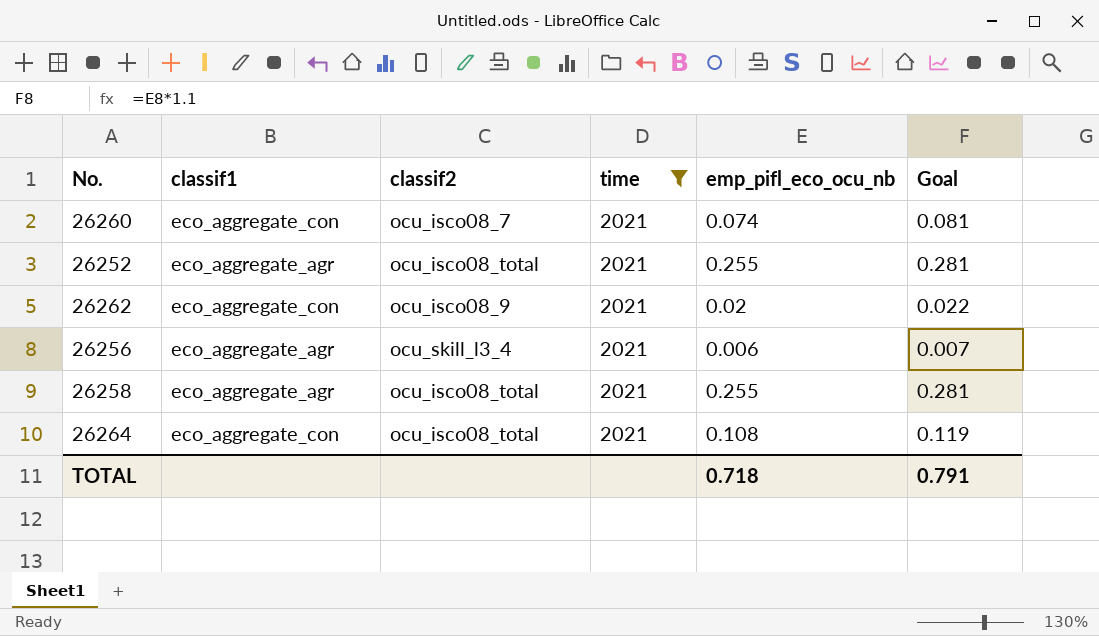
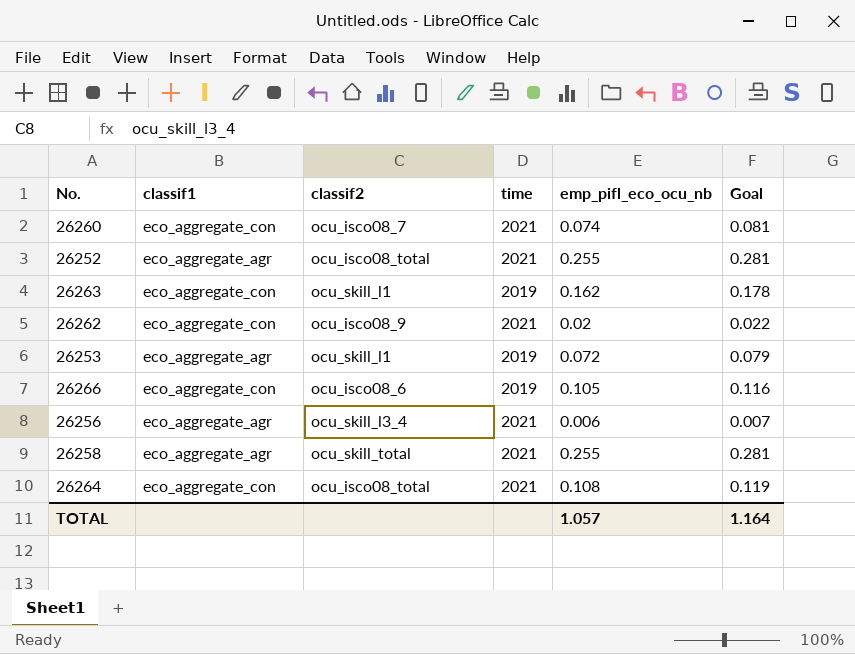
filter: time = 2021 -> none
26258 | classif2: ocu_isco08_total -> ocu_skill_total
TOTAL | emp_pifl_eco_ocu_nb: 0.718 -> 1.057
TOTAL | Goal: 0.791 -> 1.164

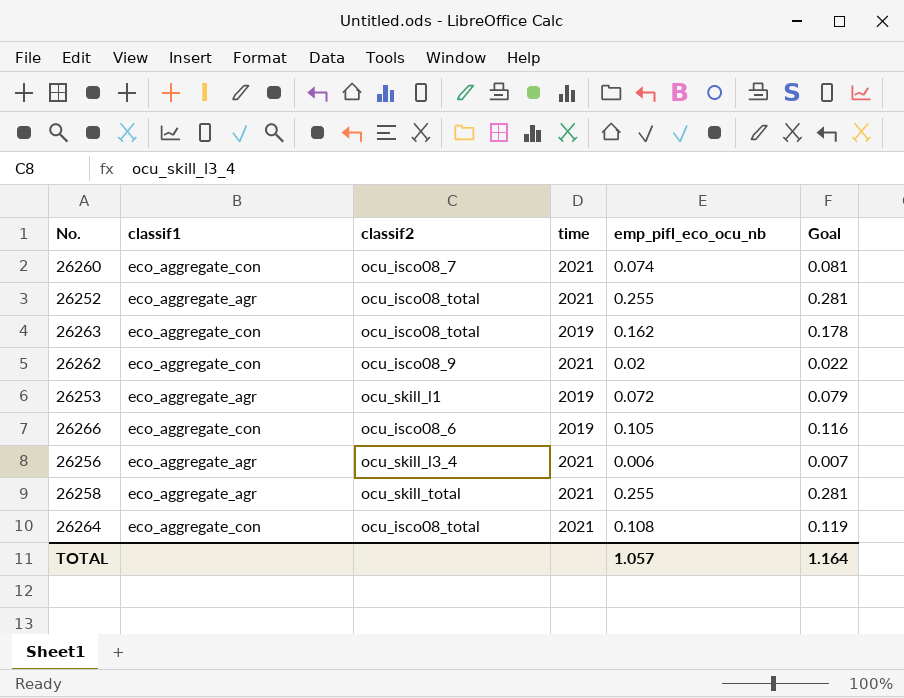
26263 | classif2: ocu_skill_l1 -> ocu_isco08_total

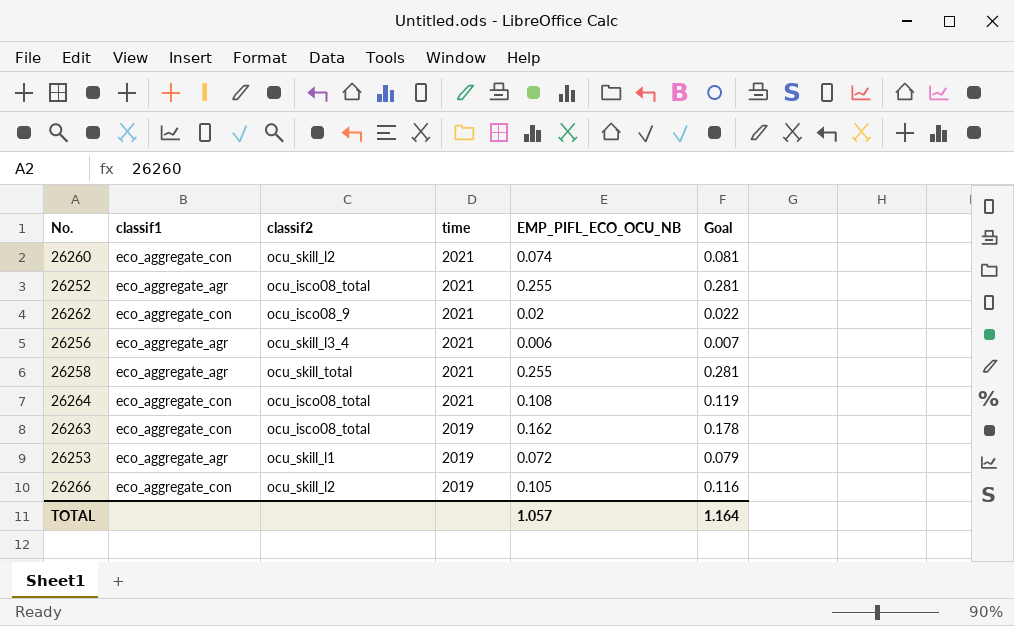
row order: none -> time descending
column name: emp_pifl_eco_ocu_nb -> EMP_PIFL_ECO_OCU_NB
26260 | classif2: ocu_isco08_7 -> ocu_skill_l2
26266 | classif2: ocu_isco08_6 -> ocu_skill_l2

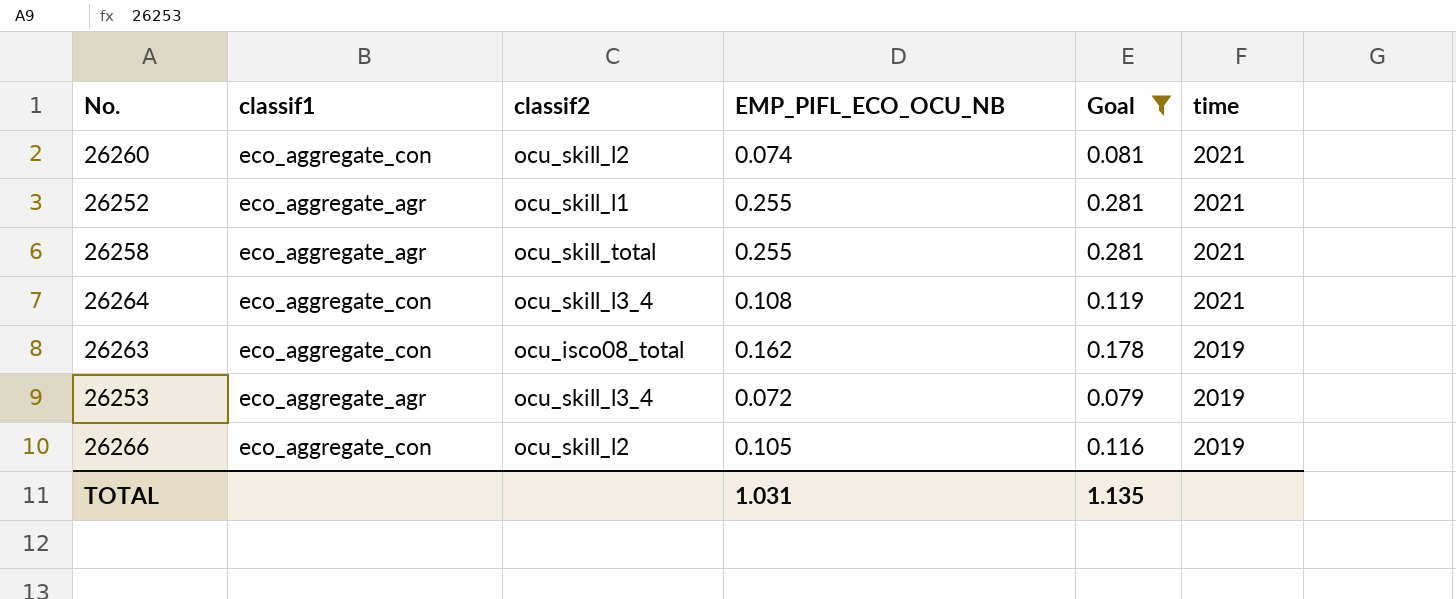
filter: none -> Goal >= 0.079
column time | position: 4 -> 6
26252 | classif2: ocu_isco08_total -> ocu_skill_l1
26264 | classif2: ocu_isco08_total -> ocu_skill_l3_4
26253 | classif2: ocu_skill_l1 -> ocu_skill_l3_4
TOTAL | EMP_PIFL_ECO_OCU_NB: 1.057 -> 1.031
TOTAL | Goal: 1.164 -> 1.135

